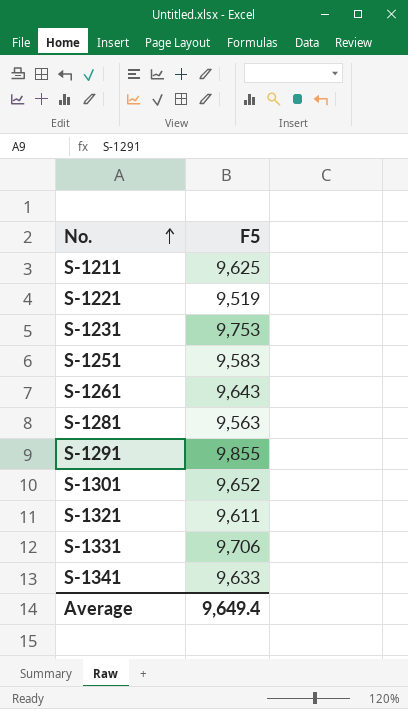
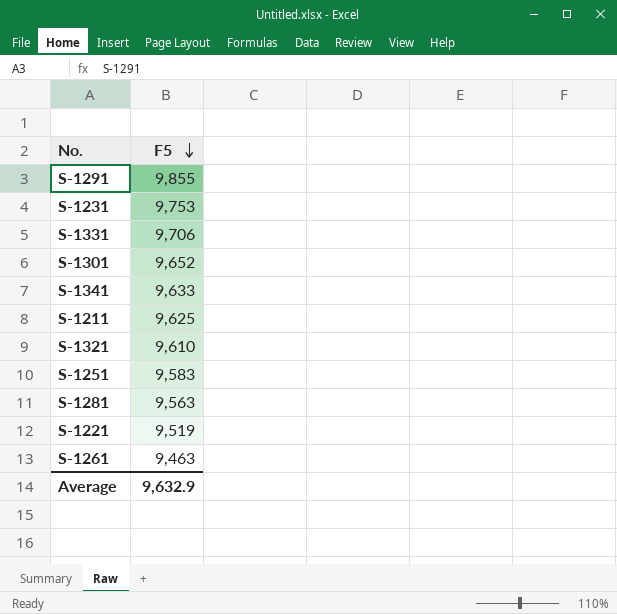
row order: No. ascending -> F5 descending
S-1321 | F5: 9,611 -> 9,610
S-1261 | F5: 9,643 -> 9,463
Average | F5: 9,649.4 -> 9,632.9

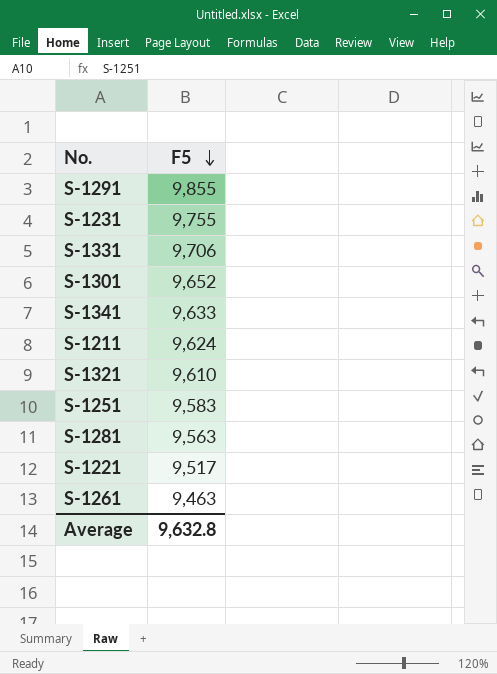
S-1231 | F5: 9,753 -> 9,755
S-1211 | F5: 9,625 -> 9,624
S-1221 | F5: 9,519 -> 9,517
Average | F5: 9,632.9 -> 9,632.8

